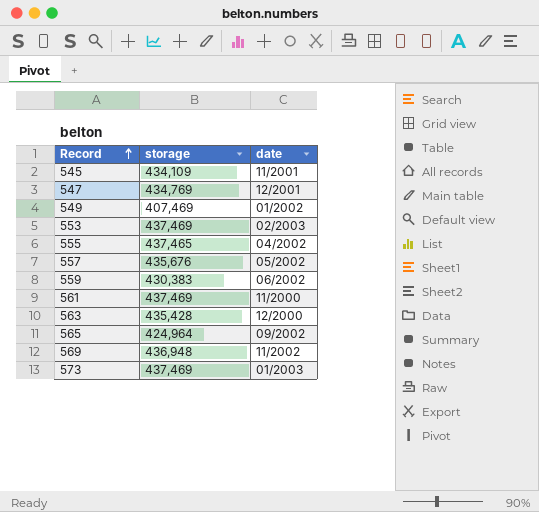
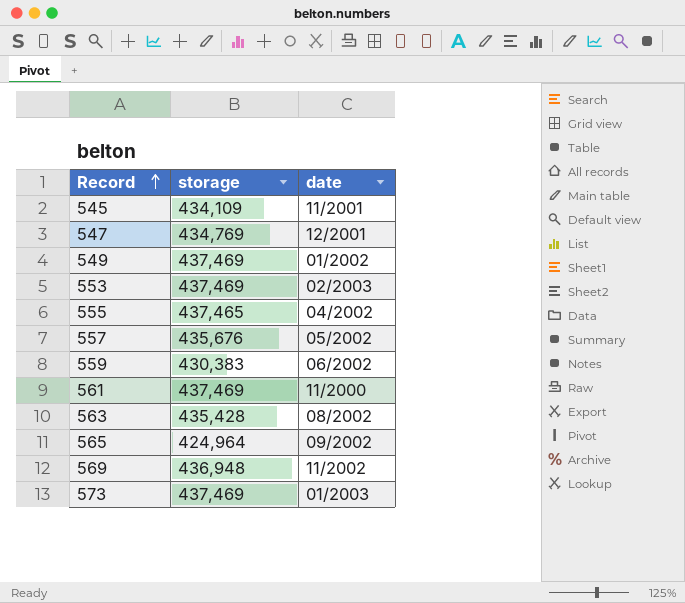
549 | storage: 407,469 -> 437,469
563 | date: 12/2000 -> 08/2002

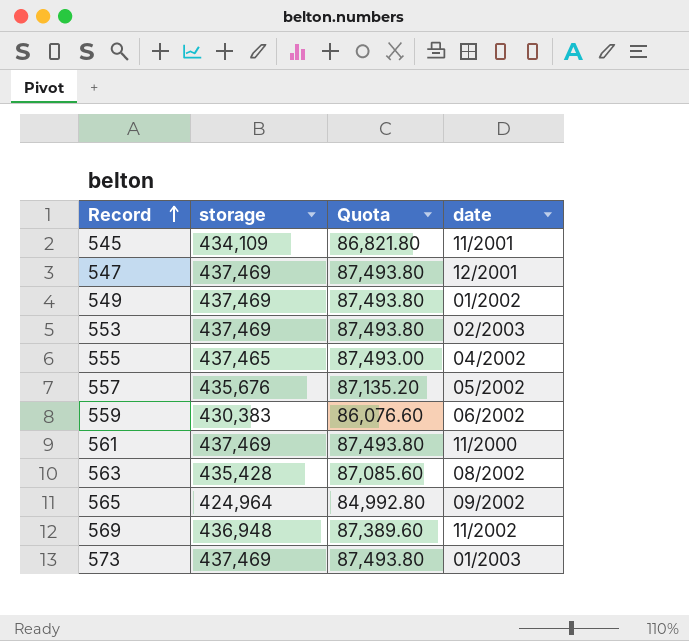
column Quota | formula: none -> [storage] * 0.2
547 | storage: 434,769 -> 437,469

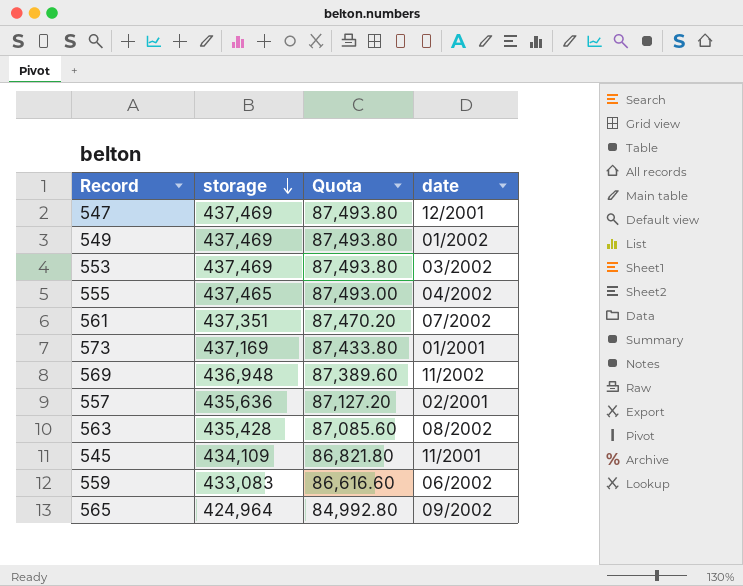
row order: Record ascending -> storage descending
553 | date: 02/2003 -> 03/2002
561 | storage: 437,469 -> 437,351
561 | Quota: 87,493.80 -> 87,470.20
561 | date: 11/2000 -> 07/2002
573 | storage: 437,469 -> 437,169
573 | Quota: 87,493.80 -> 87,433.80
573 | date: 01/2003 -> 01/2001
557 | storage: 435,676 -> 435,636
557 | Quota: 87,135.20 -> 87,127.20
557 | date: 05/2002 -> 02/2001
559 | storage: 430,383 -> 433,083
559 | Quota: 86,076.60 -> 86,616.60

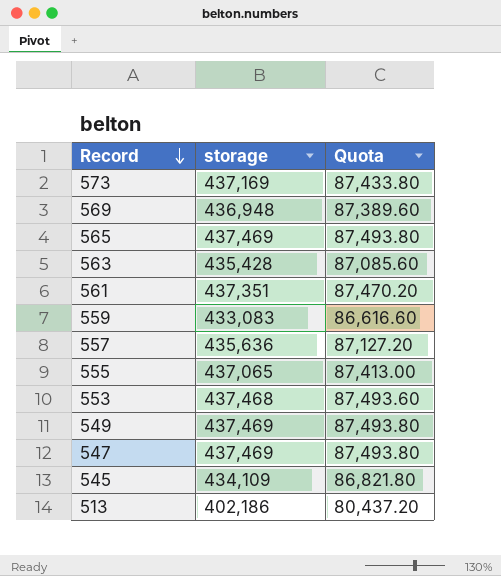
row order: storage descending -> Record descending
column date | position: 4 -> none
565 | storage: 424,964 -> 437,469
565 | Quota: 84,992.80 -> 87,493.80
555 | storage: 437,465 -> 437,065
555 | Quota: 87,493.00 -> 87,413.00
553 | storage: 437,469 -> 437,468
553 | Quota: 87,493.80 -> 87,493.60
row 513: none -> 402,186 | 80,437.20

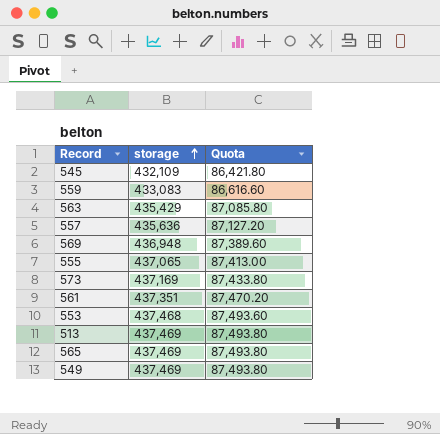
row order: Record descending -> storage ascending
row 547: 437,469 | 87,493.80 -> none
545 | storage: 434,109 -> 432,109
545 | Quota: 86,821.80 -> 86,421.80
563 | storage: 435,428 -> 435,429
563 | Quota: 87,085.60 -> 87,085.80
513 | storage: 402,186 -> 437,469
513 | Quota: 80,437.20 -> 87,493.80

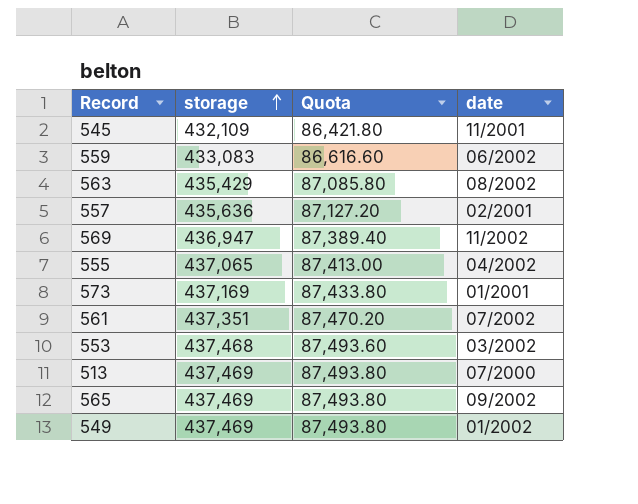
column date | position: none -> 4
569 | storage: 436,948 -> 436,947
569 | Quota: 87,389.60 -> 87,389.40

